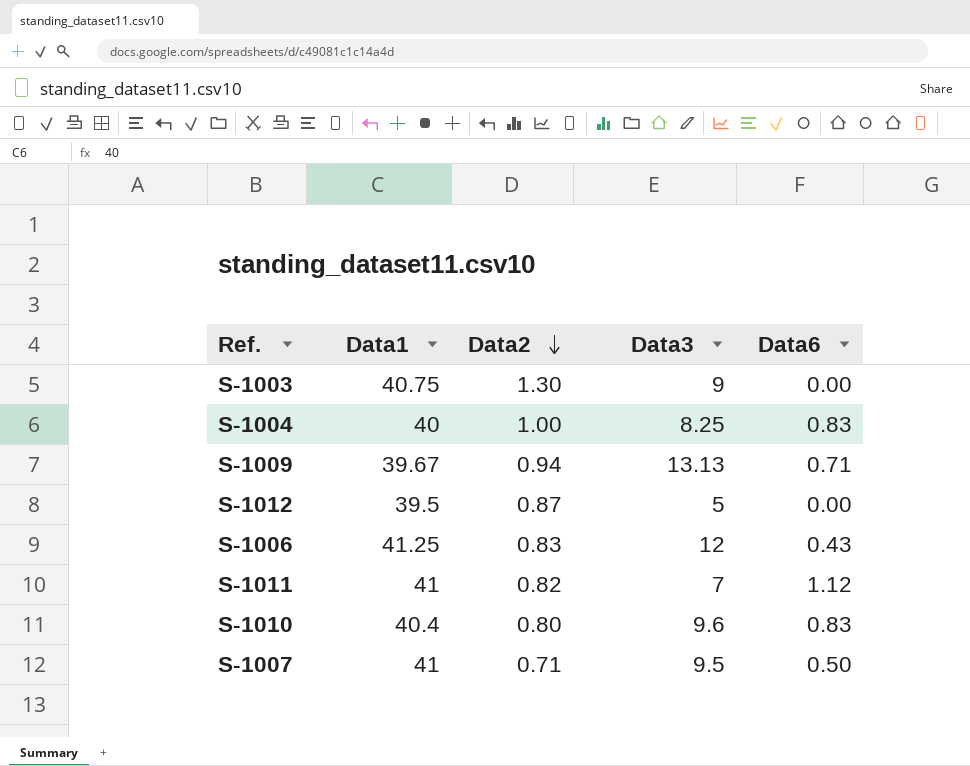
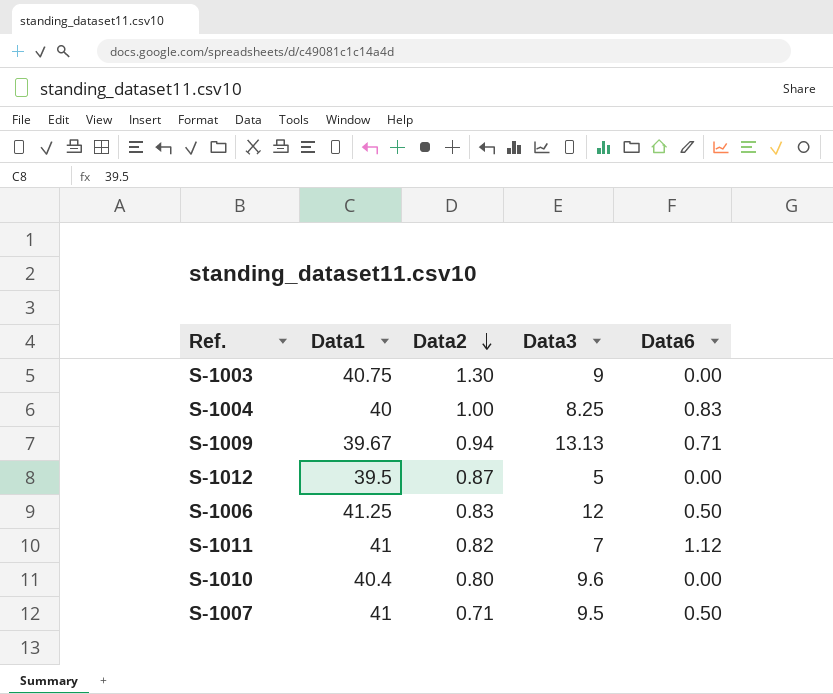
S-1006 | Data6: 0.43 -> 0.50
S-1010 | Data6: 0.83 -> 0.00

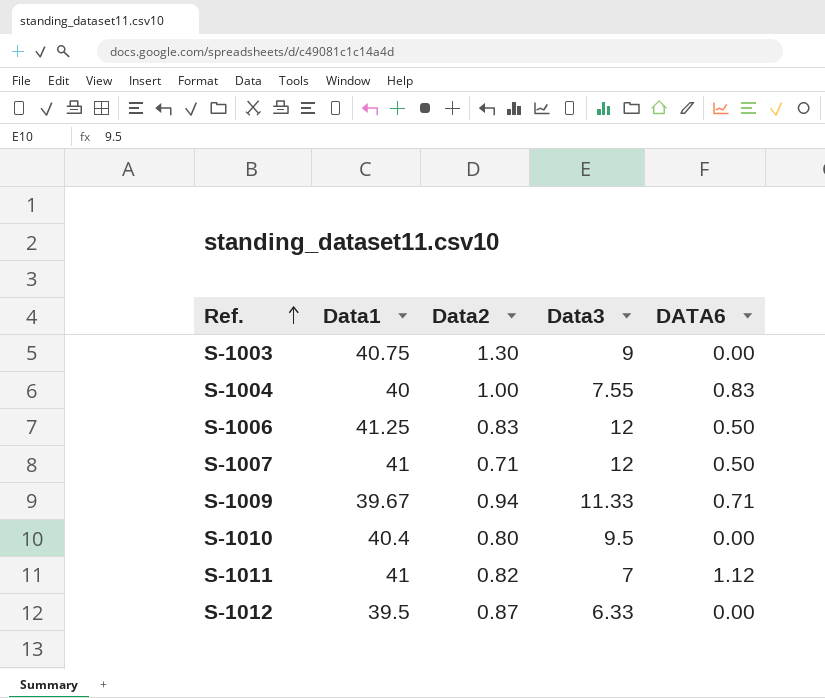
row order: Data2 descending -> Ref. ascending
column name: Data6 -> DATA6
S-1004 | Data3: 8.25 -> 7.55
S-1007 | Data3: 9.5 -> 12
S-1009 | Data3: 13.13 -> 11.33
S-1010 | Data3: 9.6 -> 9.5
S-1012 | Data3: 5 -> 6.33

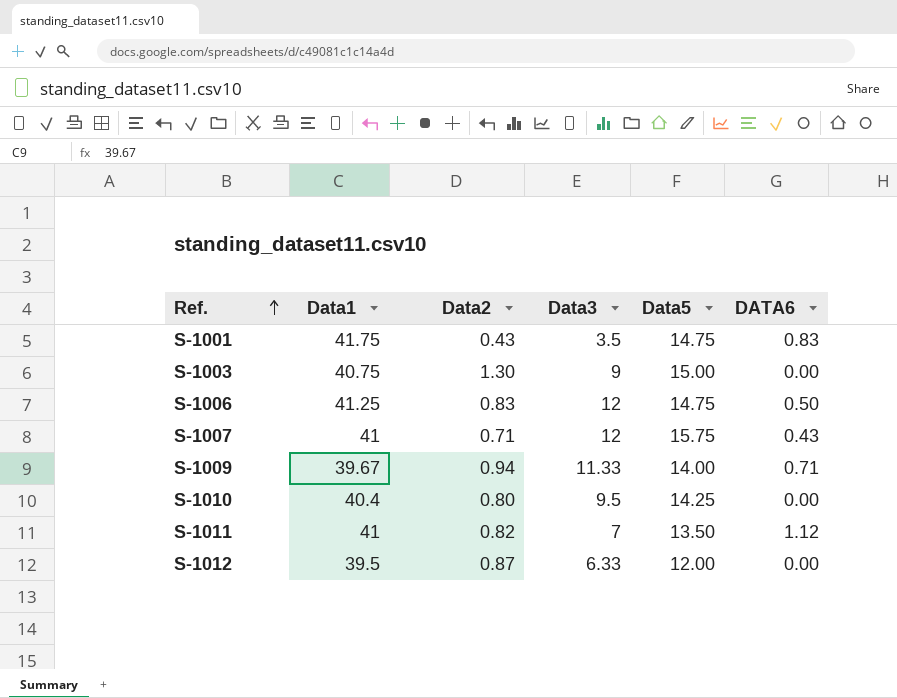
column Data5 | position: none -> 5
row S-1004: 40 | 1.00 | 7.55 | 0.83 -> none
row S-1001: none -> 41.75 | 0.43 | 3.5 | 14.75 | 0.83
S-1007 | DATA6: 0.50 -> 0.43

